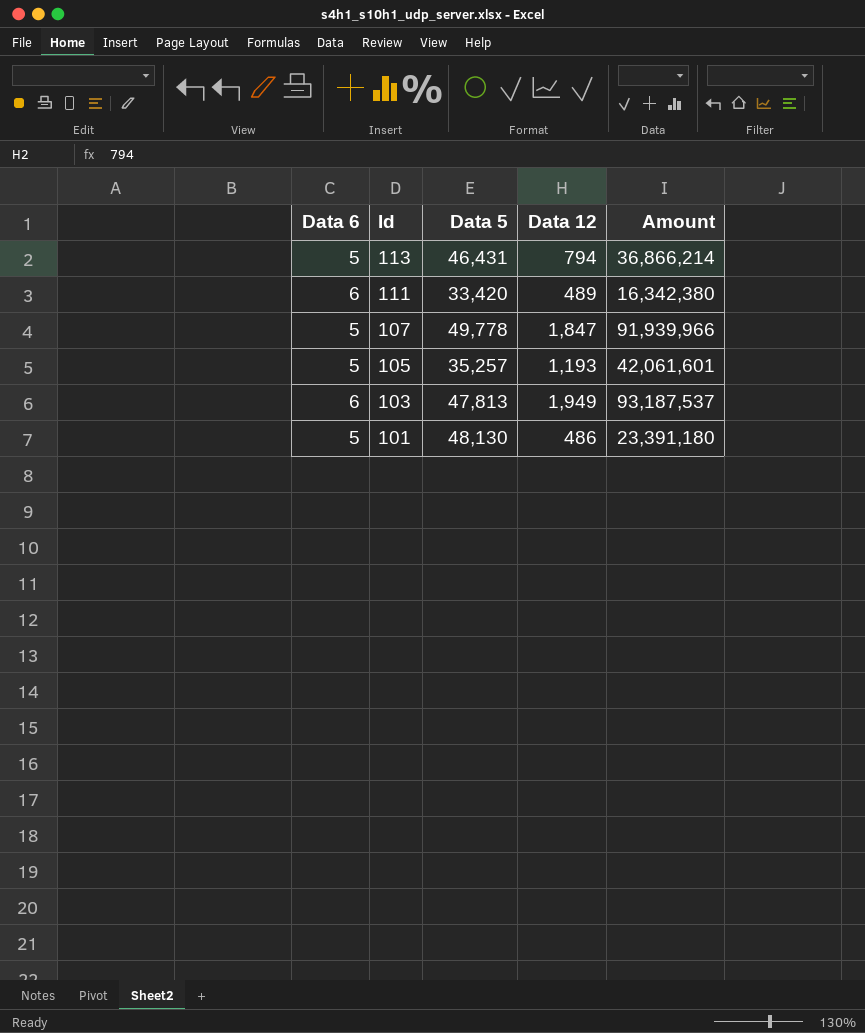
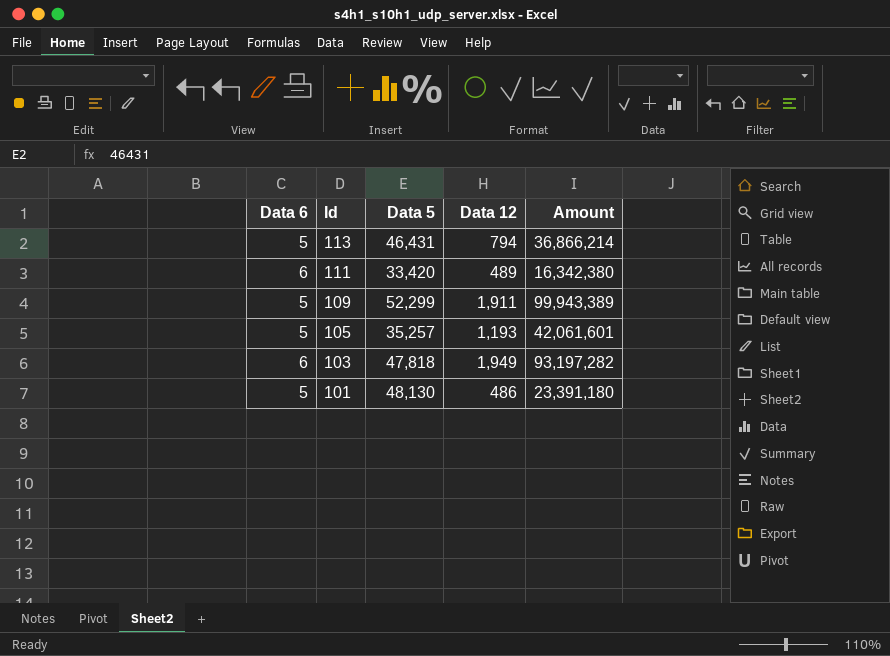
row 107: 5 | 49,778 | 1,847 | 91,939,966 -> none
row 109: none -> 5 | 52,299 | 1,911 | 99,943,389
103 | Data 5: 47,813 -> 47,818
103 | Amount: 93,187,537 -> 93,197,282

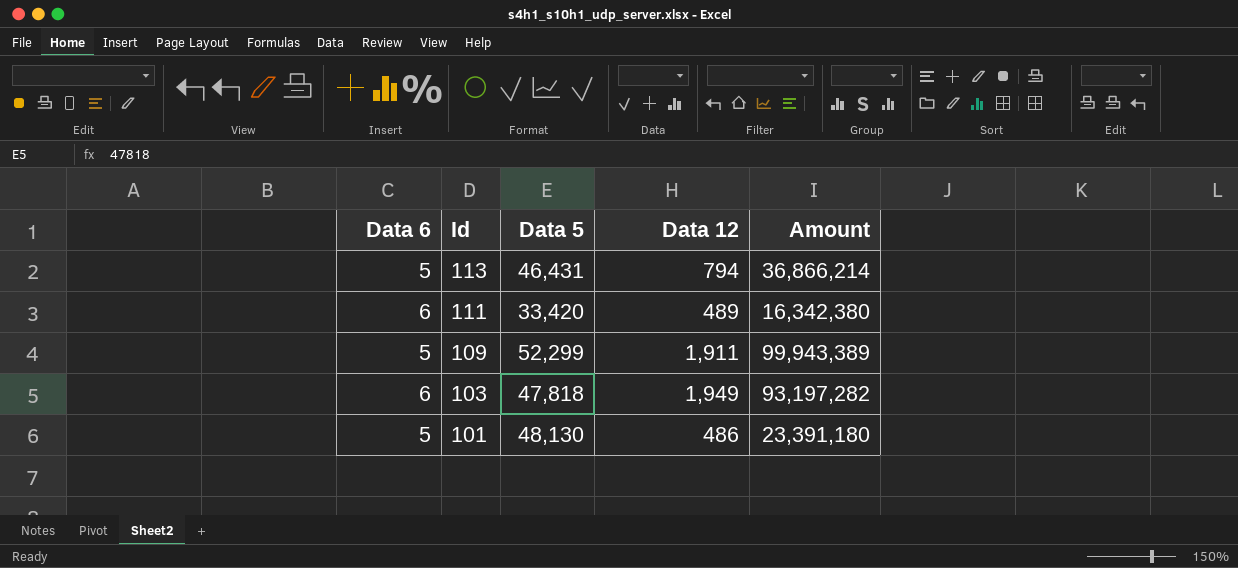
row 105: 5 | 35,257 | 1,193 | 42,061,601 -> none

